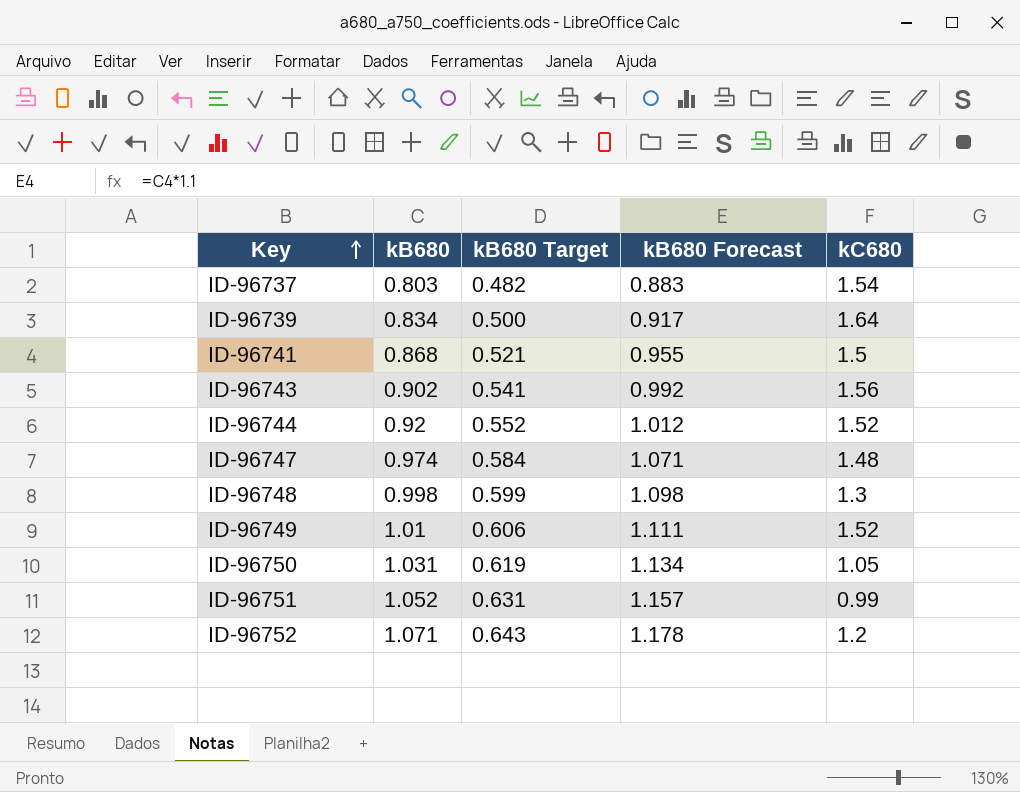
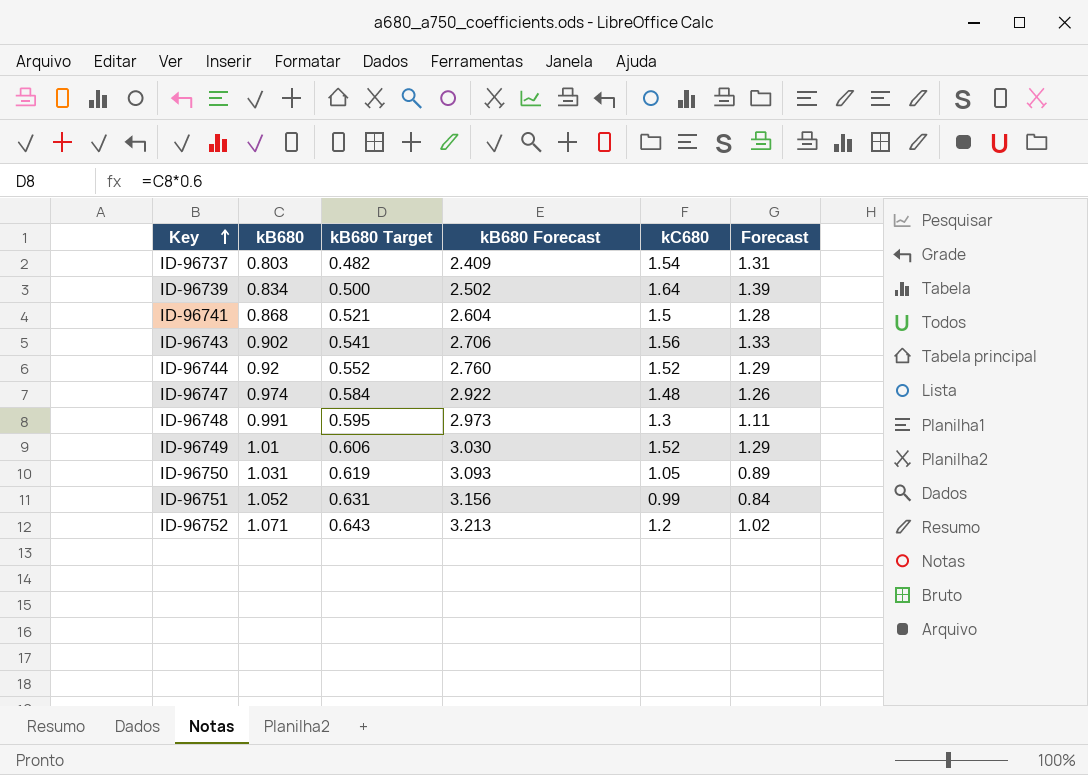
column kB680 Forecast | formula: [kB680] * 1.1 -> [kB680] * 3
column Forecast | formula: none -> [kC680] * 0.85
ID-96748 | kB680: 0.998 -> 0.991
ID-96748 | kB680 Target: 0.599 -> 0.595

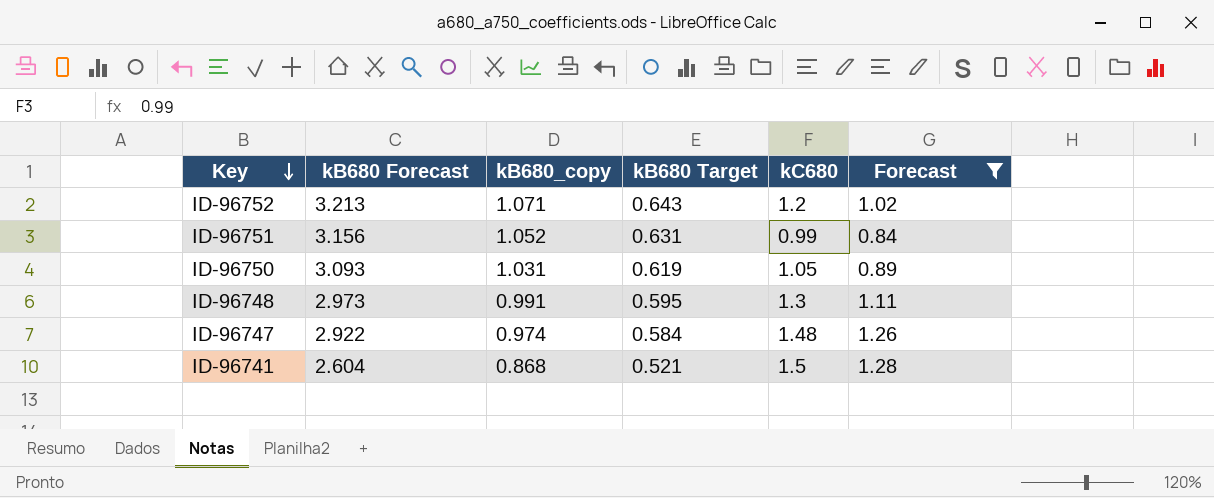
filter: none -> Forecast <= 1.28
row order: Key ascending -> Key descending
column kB680 Forecast | position: 4 -> 2
column name: kB680 -> kB680_copy

